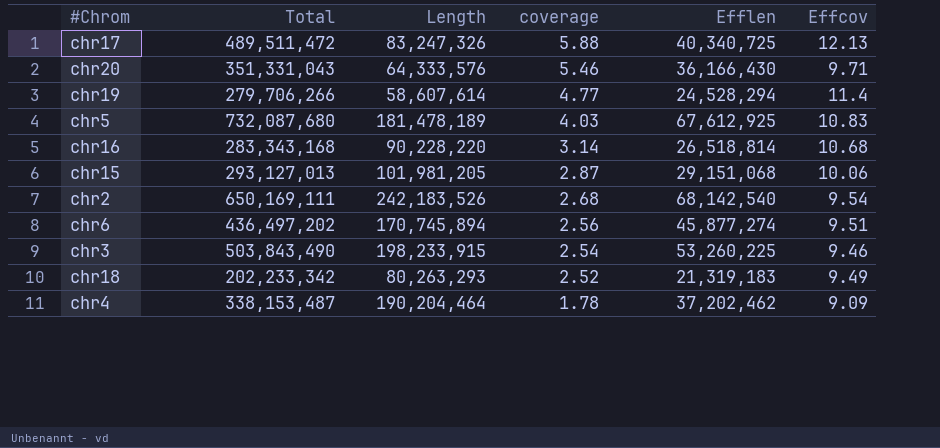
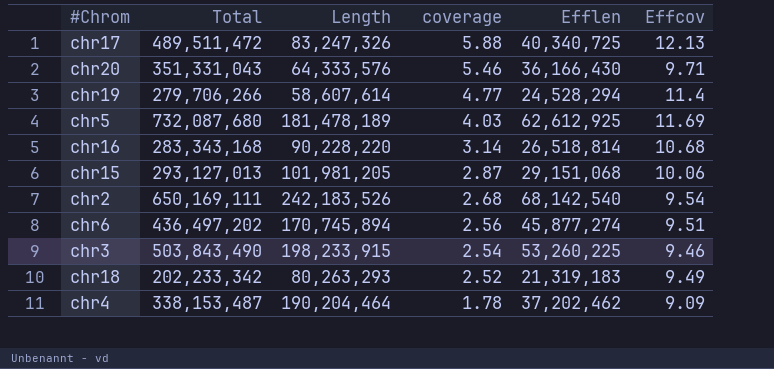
chr5 | Efflen: 67,612,925 -> 62,612,925
chr5 | Effcov: 10.83 -> 11.69

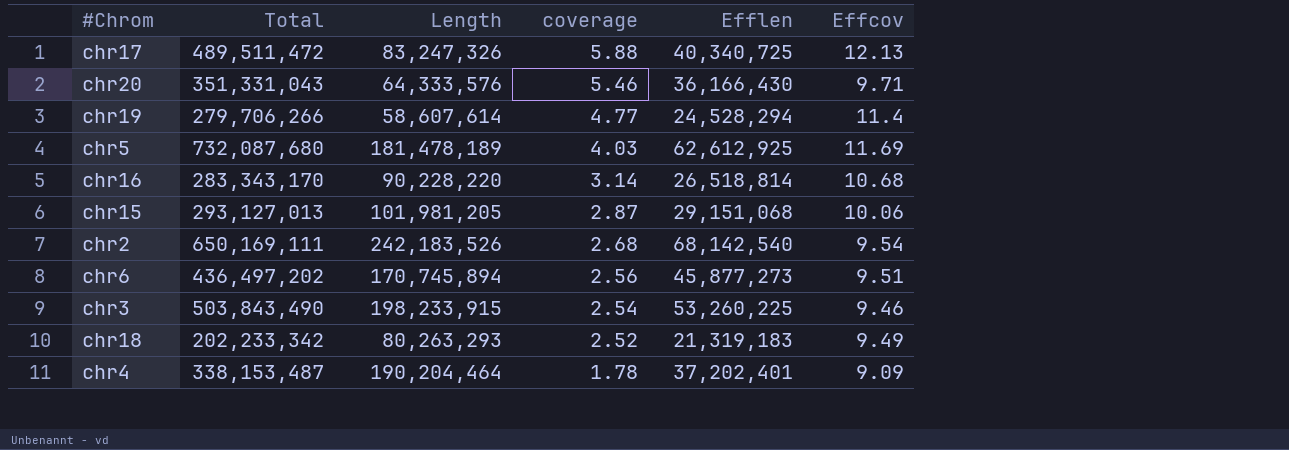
chr16 | Total: 283,343,168 -> 283,343,170
chr6 | Efflen: 45,877,274 -> 45,877,273
chr4 | Efflen: 37,202,462 -> 37,202,401

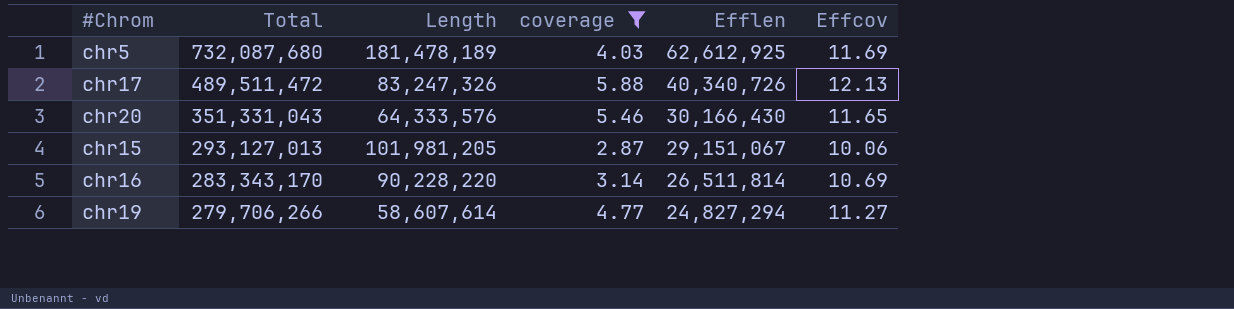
filter: none -> coverage >= 2.87
row order: coverage descending -> Total descending
chr17 | Efflen: 40,340,725 -> 40,340,726
chr20 | Efflen: 36,166,430 -> 30,166,430
chr20 | Effcov: 9.71 -> 11.65
chr15 | Efflen: 29,151,068 -> 29,151,067
chr16 | Efflen: 26,518,814 -> 26,511,814
chr16 | Effcov: 10.68 -> 10.69
chr19 | Efflen: 24,528,294 -> 24,827,294
chr19 | Effcov: 11.4 -> 11.27

